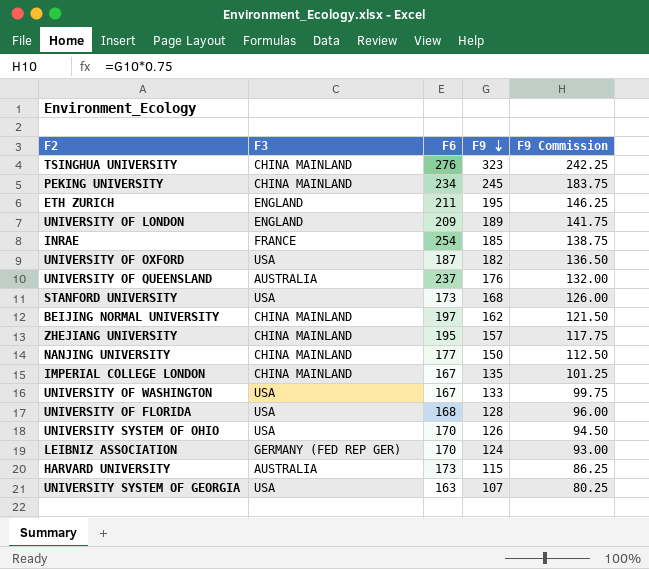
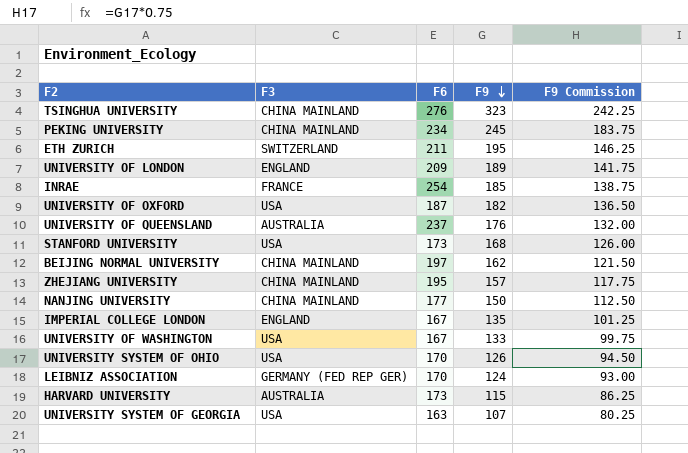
row UNIVERSITY OF FLORIDA: USA | 168 | 128 | 96.00 -> none
ETH ZURICH | F3: ENGLAND -> SWITZERLAND
IMPERIAL COLLEGE LONDON | F3: CHINA MAINLAND -> ENGLAND

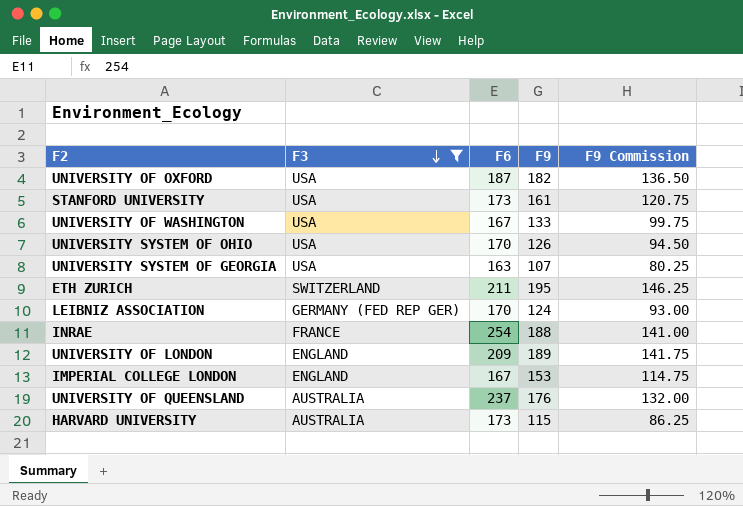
filter: none -> F3 != CHINA MAINLAND
row order: F9 descending -> F3 descending
STANFORD UNIVERSITY | F9: 168 -> 161
STANFORD UNIVERSITY | F9 Commission: 126.00 -> 120.75
INRAE | F9: 185 -> 188
INRAE | F9 Commission: 138.75 -> 141.00
IMPERIAL COLLEGE LONDON | F9: 135 -> 153
IMPERIAL COLLEGE LONDON | F9 Commission: 101.25 -> 114.75

